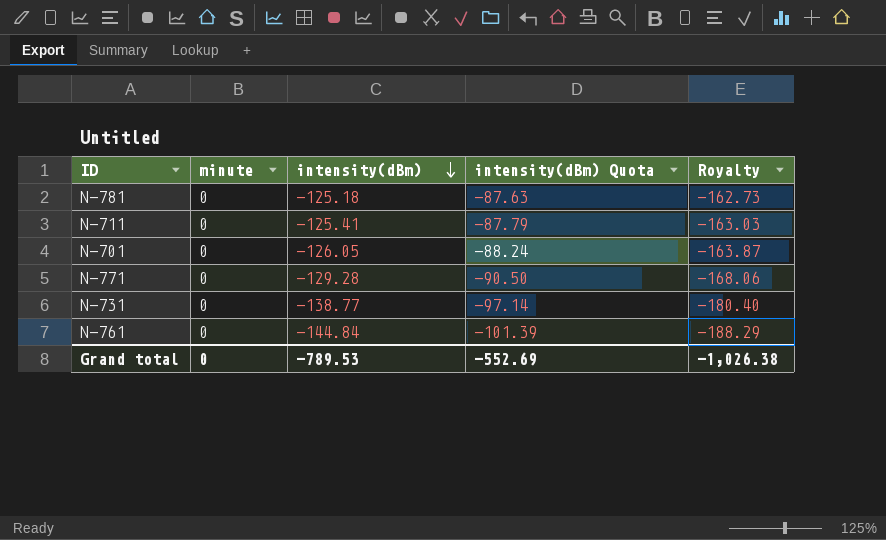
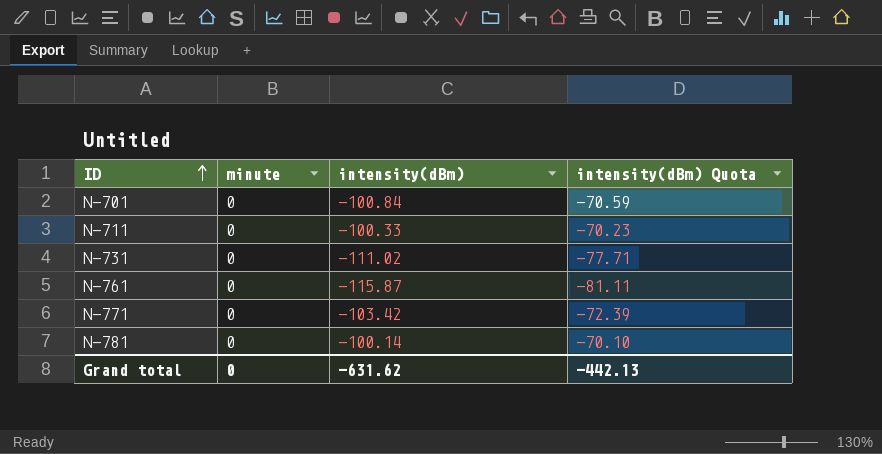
row order: intensity(dBm) descending -> ID ascending
column Royalty | formula: [intensity(dBm)] * 1.3 -> none
N-701 | intensity(dBm): -126.05 -> -100.84
N-701 | intensity(dBm) Quota: -88.24 -> -70.59
N-711 | intensity(dBm): -125.41 -> -100.33
N-711 | intensity(dBm) Quota: -87.79 -> -70.23
N-731 | intensity(dBm): -138.77 -> -111.02
N-731 | intensity(dBm) Quota: -97.14 -> -77.71
N-761 | intensity(dBm): -144.84 -> -115.87
N-761 | intensity(dBm) Quota: -101.39 -> -81.11
N-771 | intensity(dBm): -129.28 -> -103.42
N-771 | intensity(dBm) Quota: -90.50 -> -72.39
N-781 | intensity(dBm): -125.18 -> -100.14
N-781 | intensity(dBm) Quota: -87.63 -> -70.10
Grand total | intensity(dBm): -789.53 -> -631.62
Grand total | intensity(dBm) Quota: -552.69 -> -442.13

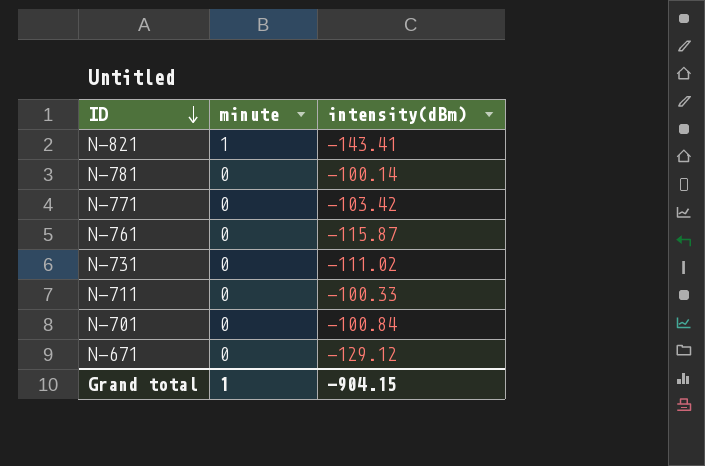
row order: ID ascending -> ID descending
column intensity(dBm) Quota | formula: [intensity(dBm)] * 0.7 -> none
row N-821: none -> 1 | -143.41
row N-671: none -> 0 | -129.12
Grand total | minute: 0 -> 1
Grand total | intensity(dBm): -631.62 -> -904.15

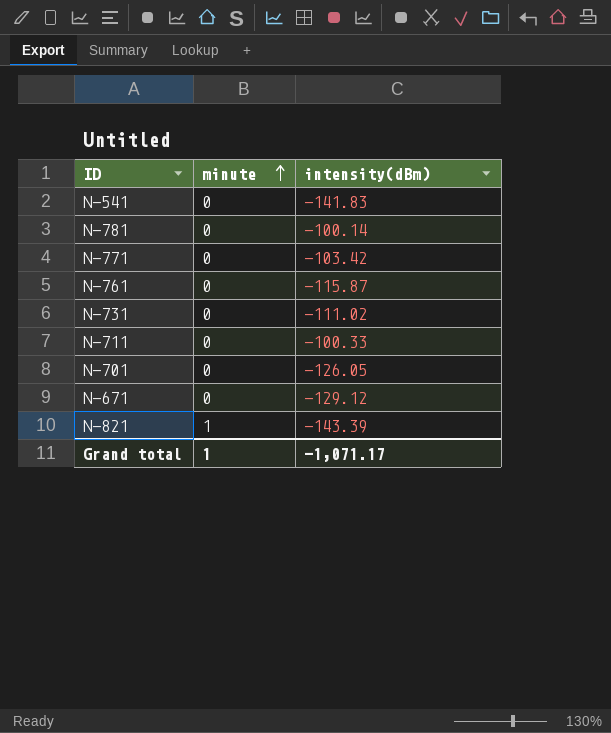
row order: ID descending -> minute ascending
row N-541: none -> 0 | -141.83
N-701 | intensity(dBm): -100.84 -> -126.05
N-821 | intensity(dBm): -143.41 -> -143.39
Grand total | intensity(dBm): -904.15 -> -1,071.17

